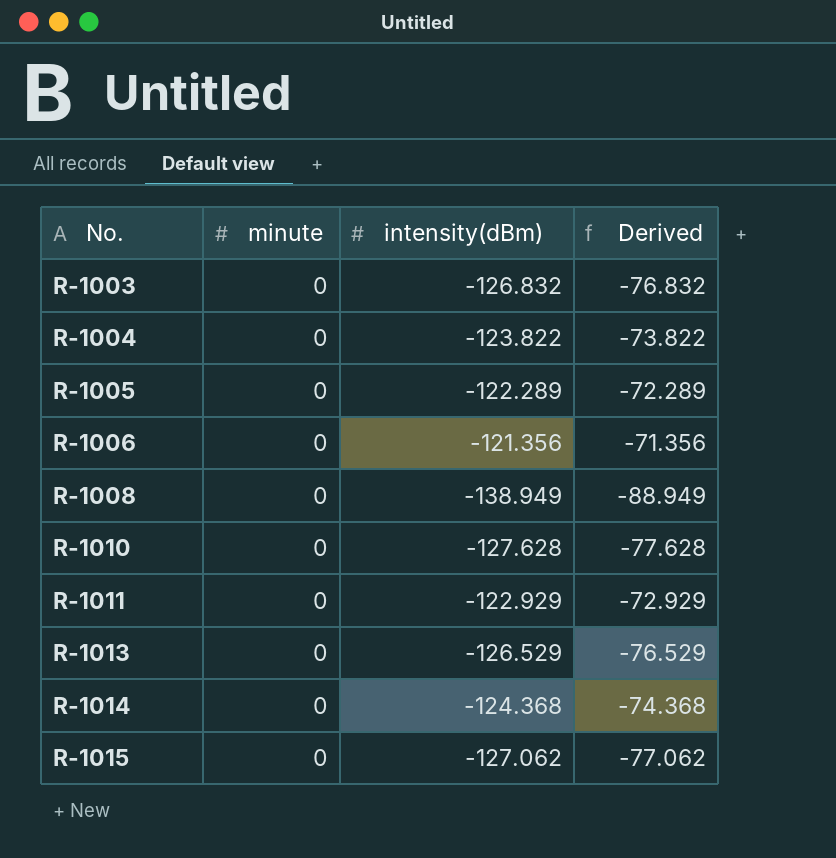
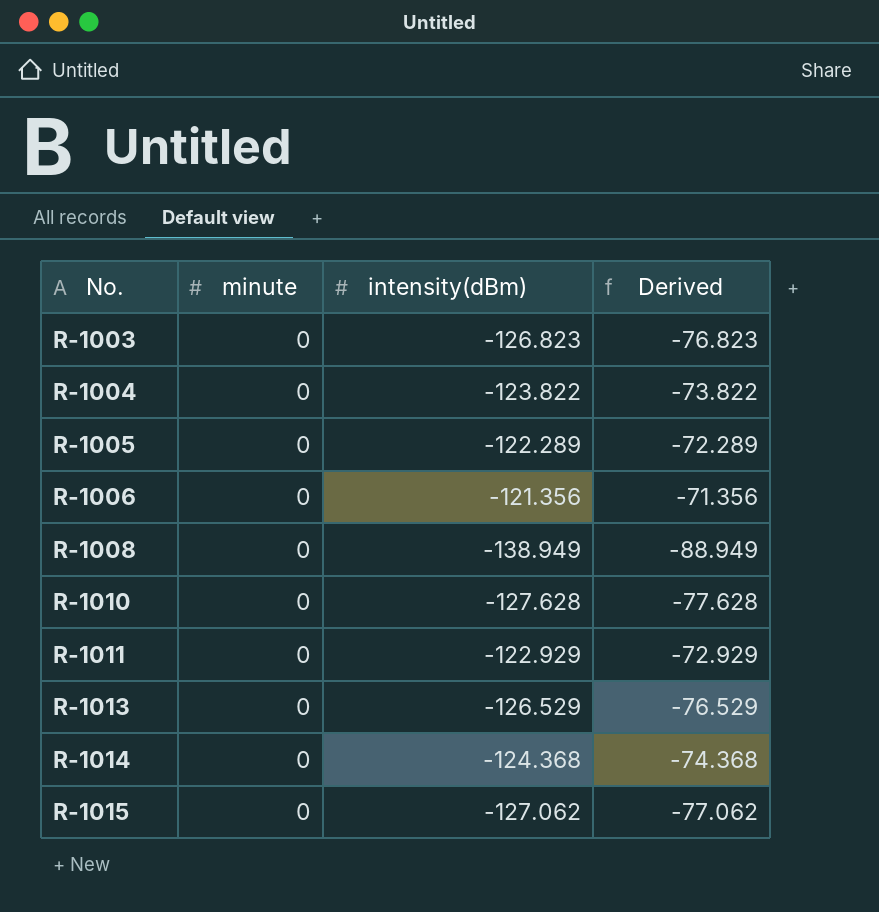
R-1003 | intensity(dBm): -126.832 -> -126.823
R-1003 | Derived: -76.832 -> -76.823

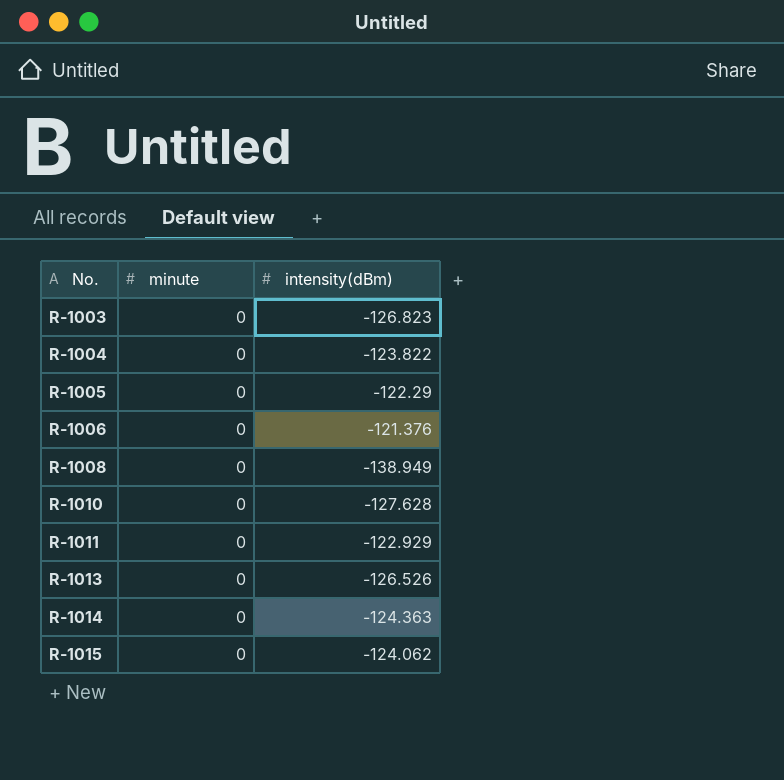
column Derived | formula: [intensity(dBm)] + 50 -> none
R-1005 | intensity(dBm): -122.289 -> -122.29
R-1006 | intensity(dBm): -121.356 -> -121.376
R-1013 | intensity(dBm): -126.529 -> -126.526
R-1014 | intensity(dBm): -124.368 -> -124.363
R-1015 | intensity(dBm): -127.062 -> -124.062

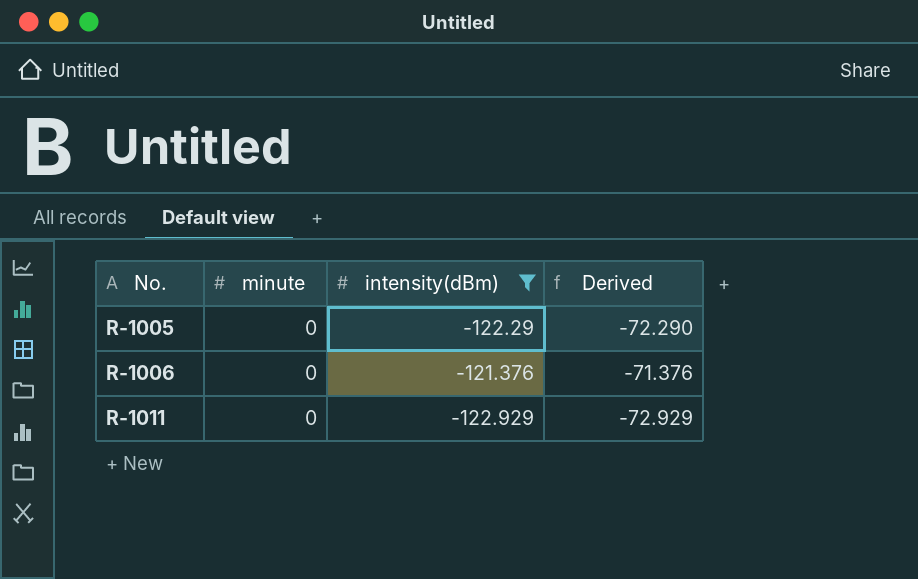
filter: none -> intensity(dBm) >= -122.929
column Derived | formula: none -> [intensity(dBm)] + 50

